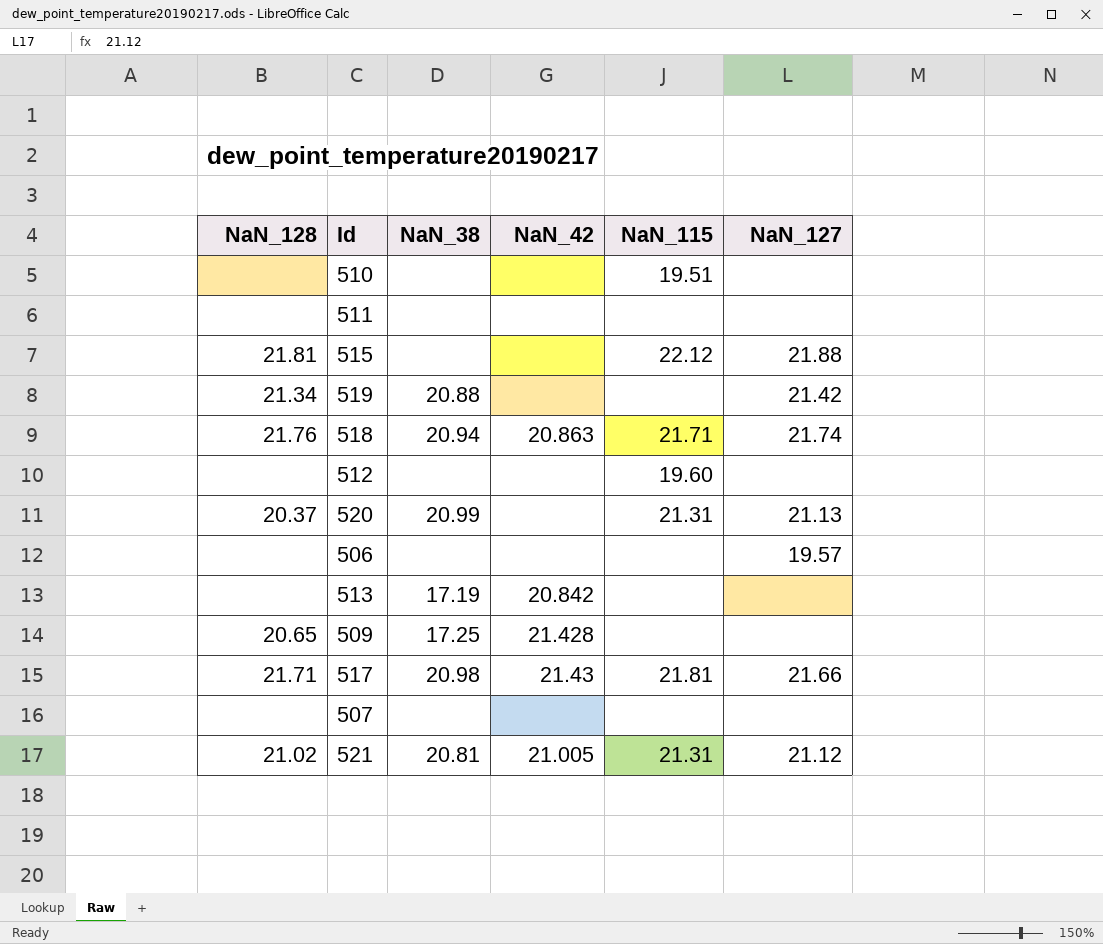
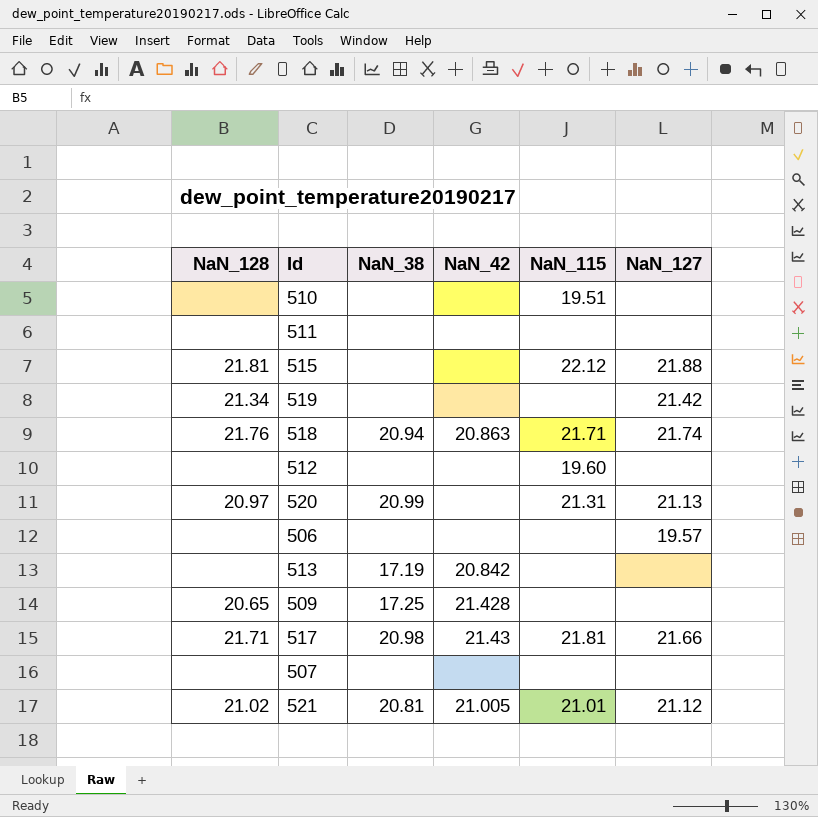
519 | NaN_38: 20.88 -> none
520 | NaN_128: 20.37 -> 20.97
521 | NaN_115: 21.31 -> 21.01

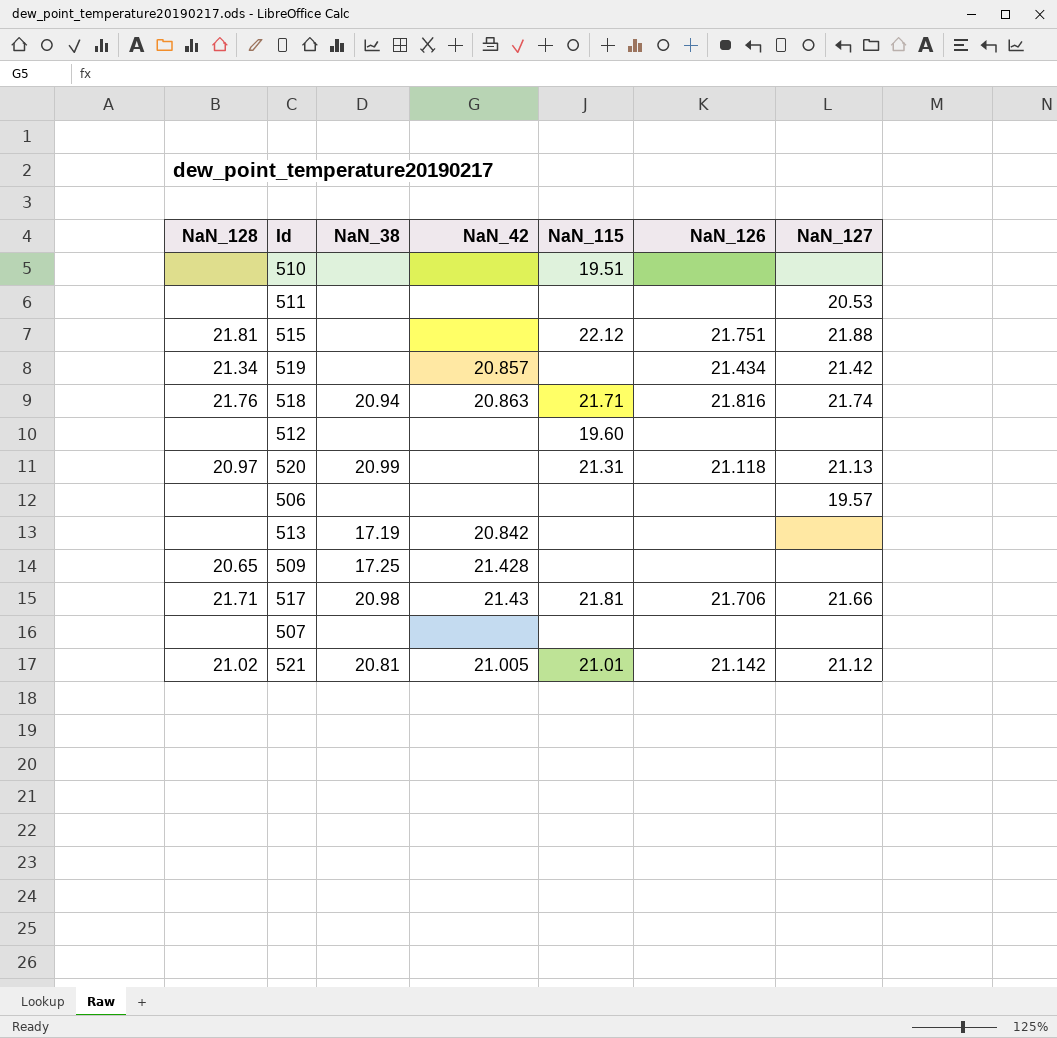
column NaN_126 | position: none -> 6
511 | NaN_127: none -> 20.53
519 | NaN_42: none -> 20.857

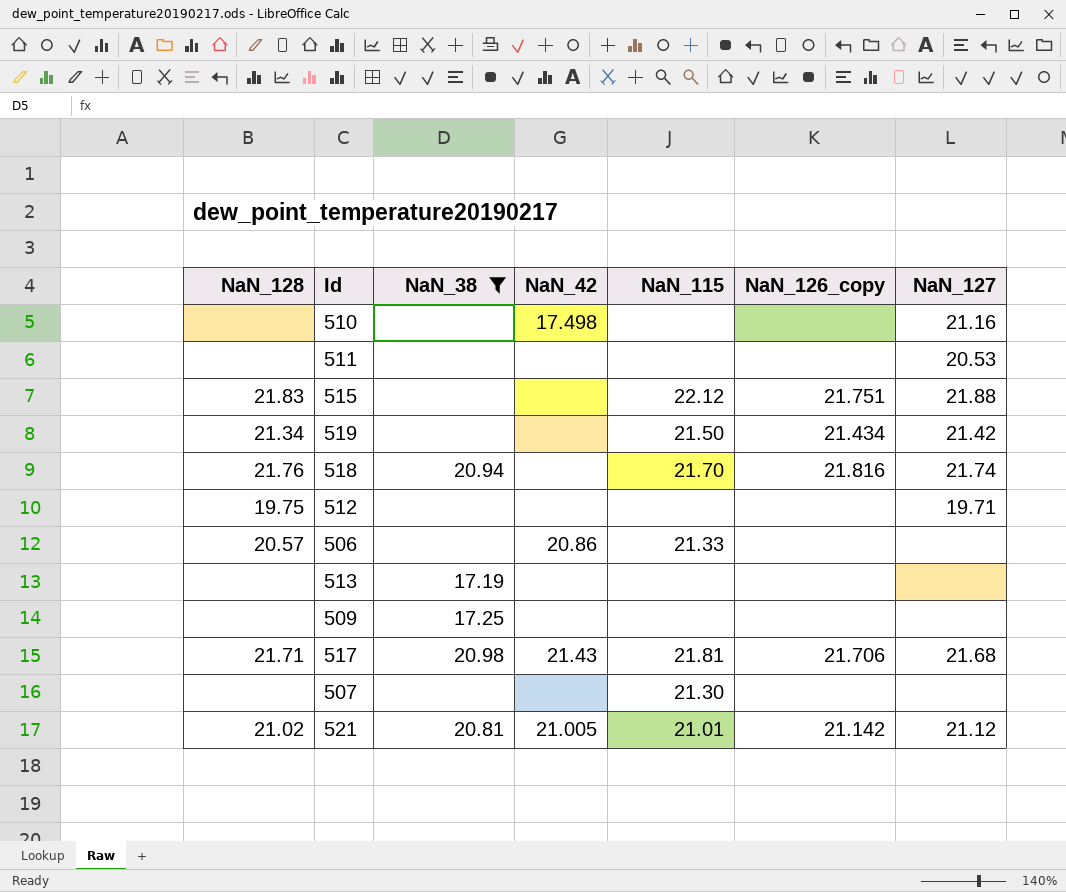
filter: none -> NaN_38 != 20.99
column name: NaN_126 -> NaN_126_copy
510 | NaN_42: none -> 17.498
510 | NaN_115: 19.51 -> none
510 | NaN_127: none -> 21.16
515 | NaN_128: 21.81 -> 21.83
519 | NaN_42: 20.857 -> none
519 | NaN_115: none -> 21.50
518 | NaN_42: 20.863 -> none
518 | NaN_115: 21.71 -> 21.70
512 | NaN_128: none -> 19.75
512 | NaN_115: 19.60 -> none
512 | NaN_127: none -> 19.71
506 | NaN_128: none -> 20.57
506 | NaN_42: none -> 20.86
506 | NaN_115: none -> 21.33
506 | NaN_127: 19.57 -> none
513 | NaN_42: 20.842 -> none
509 | NaN_128: 20.65 -> none
509 | NaN_42: 21.428 -> none
517 | NaN_127: 21.66 -> 21.68
507 | NaN_115: none -> 21.30

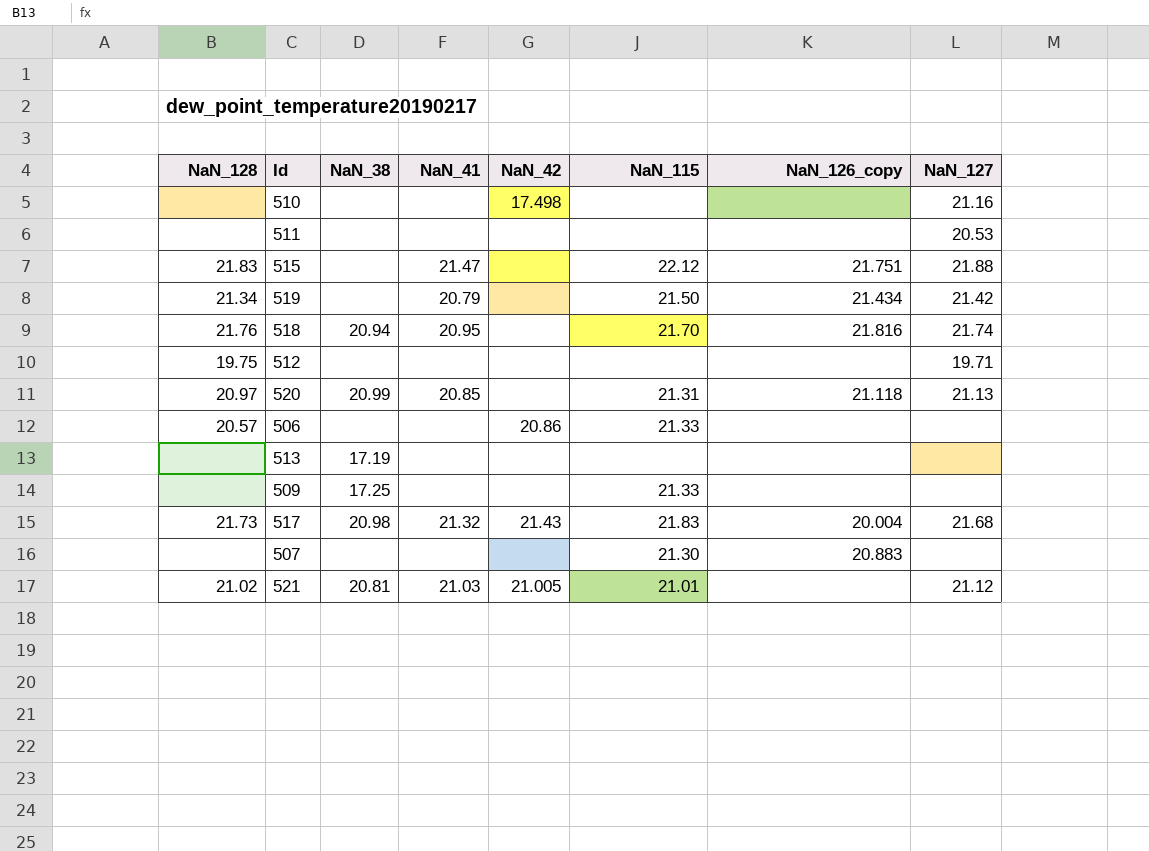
filter: NaN_38 != 20.99 -> none
column NaN_41 | position: none -> 4
509 | NaN_115: none -> 21.33
517 | NaN_128: 21.71 -> 21.73
517 | NaN_115: 21.81 -> 21.83
517 | NaN_126_copy: 21.706 -> 20.004
507 | NaN_126_copy: none -> 20.883
521 | NaN_126_copy: 21.142 -> none

